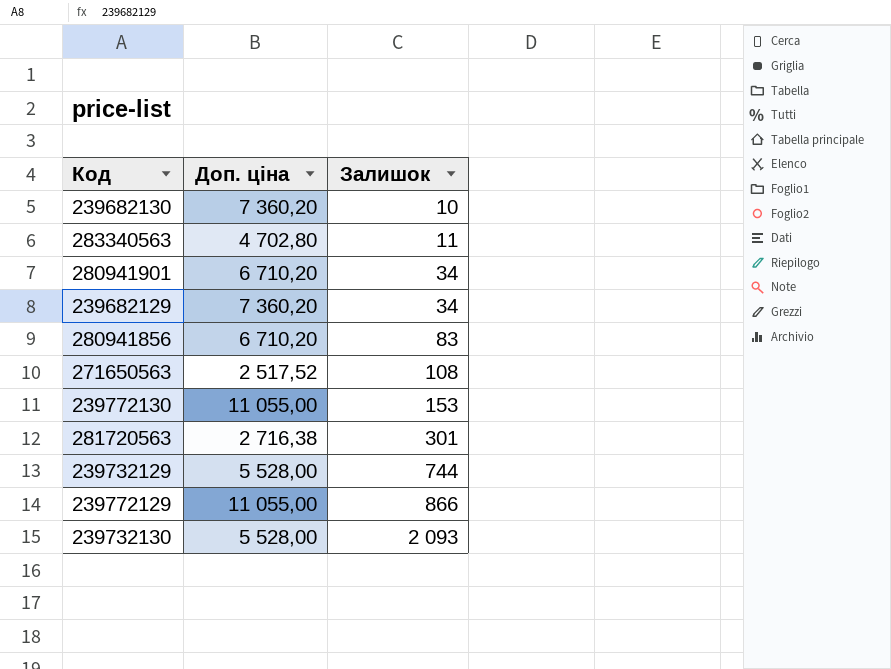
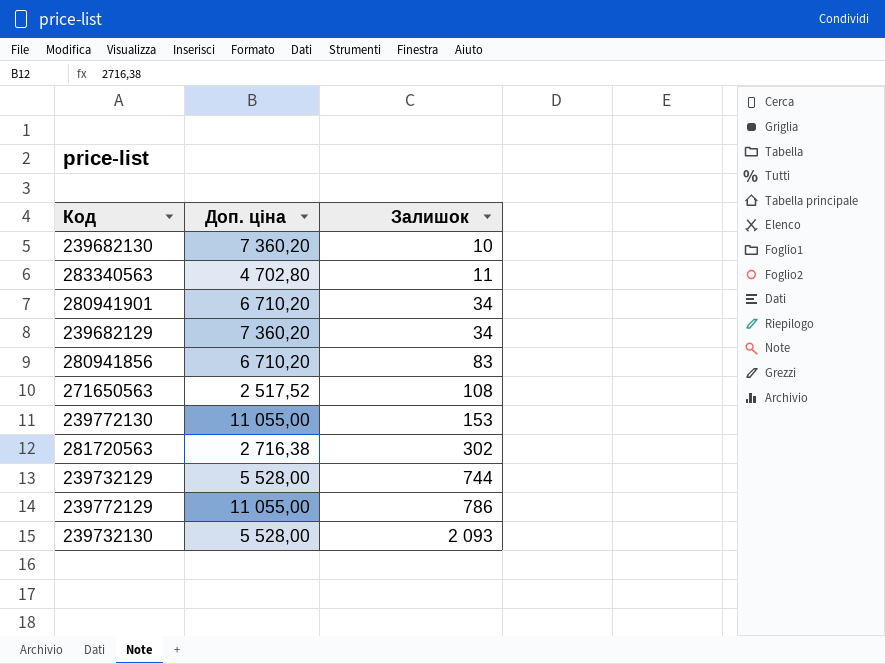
281720563 | Залишок: 301 -> 302
239772129 | Залишок: 866 -> 786

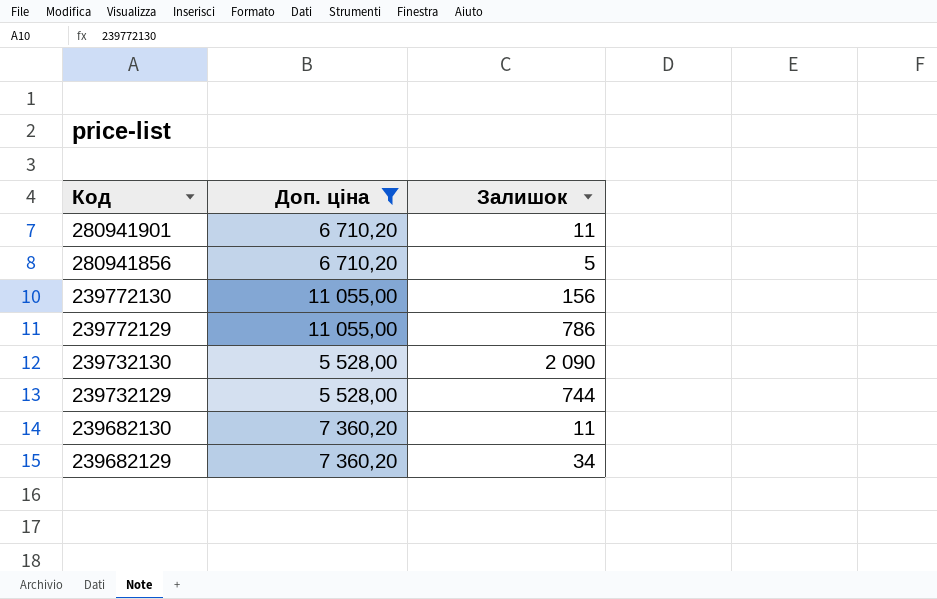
filter: none -> Доп. ціна >= 5 528,00
row order: Залишок ascending -> Код descending
280941901 | Залишок: 34 -> 11
280941856 | Залишок: 83 -> 5
239772130 | Залишок: 153 -> 156
239732130 | Залишок: 2 093 -> 2 090
239682130 | Залишок: 10 -> 11

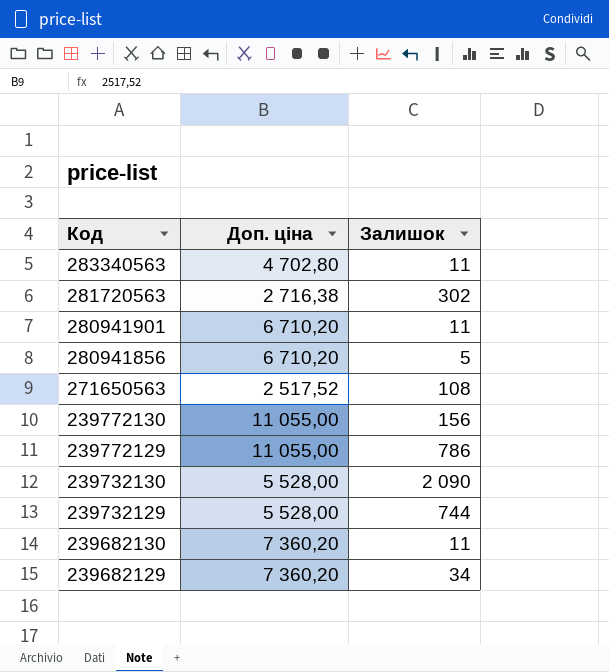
filter: Доп. ціна >= 5 528,00 -> none

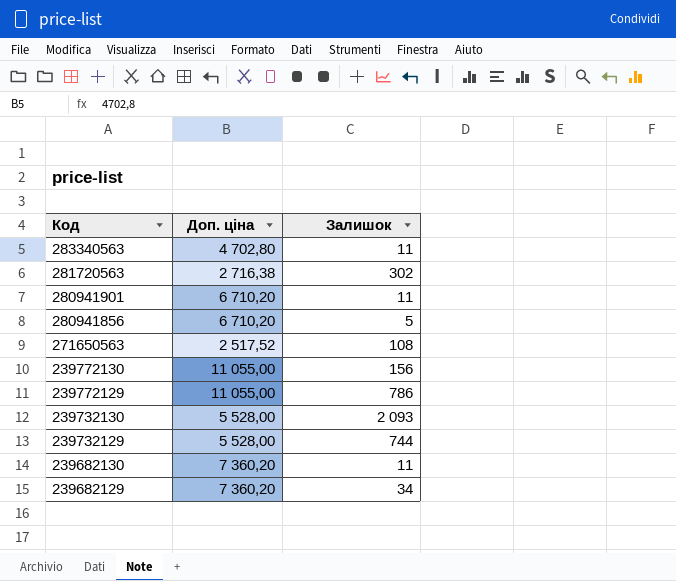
239732130 | Залишок: 2 090 -> 2 093

